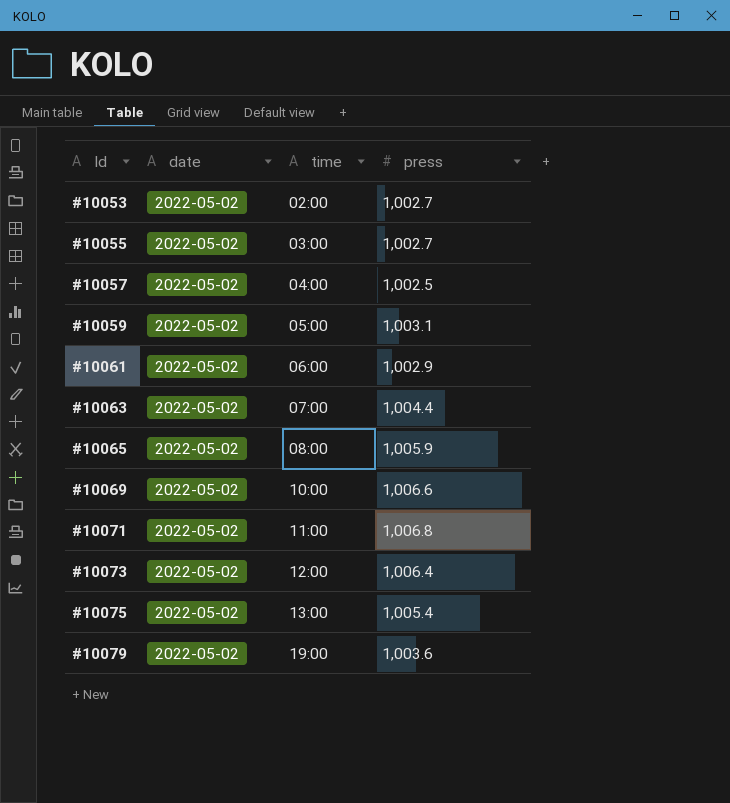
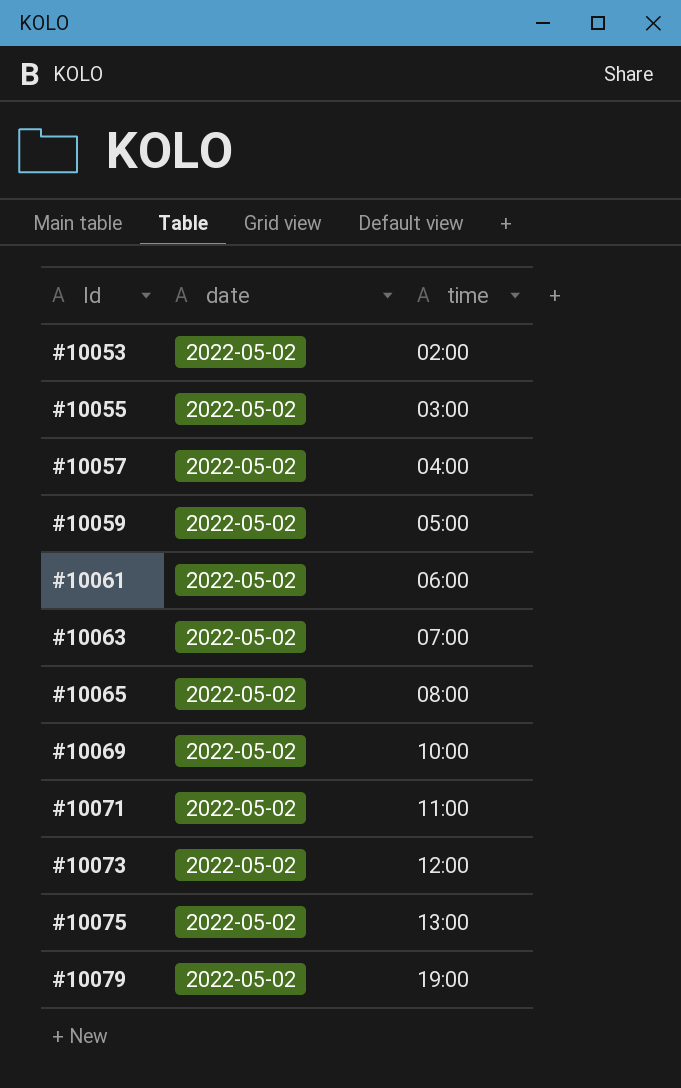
column press | position: 4 -> none

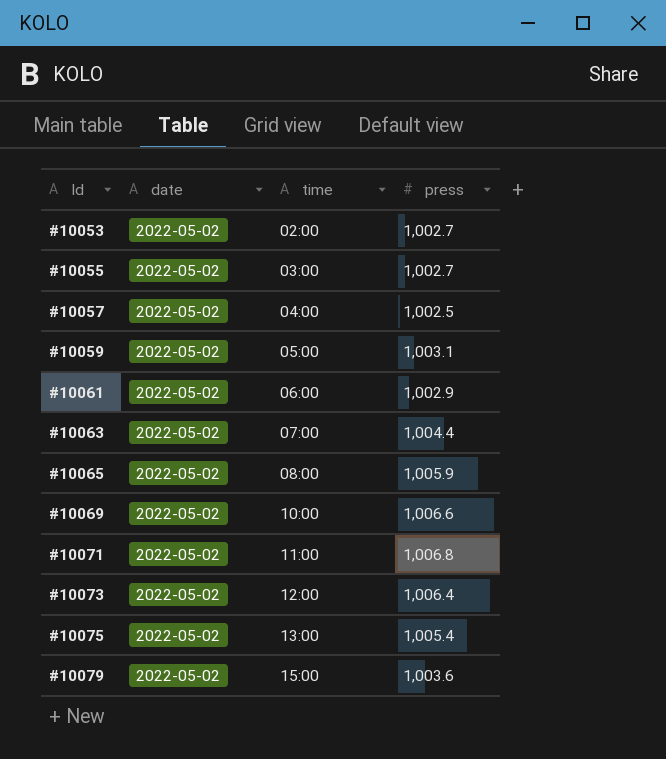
column press | position: none -> 4
#10079 | time: 19:00 -> 15:00

